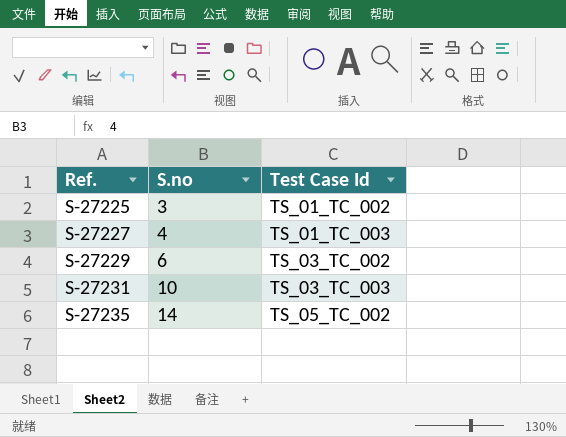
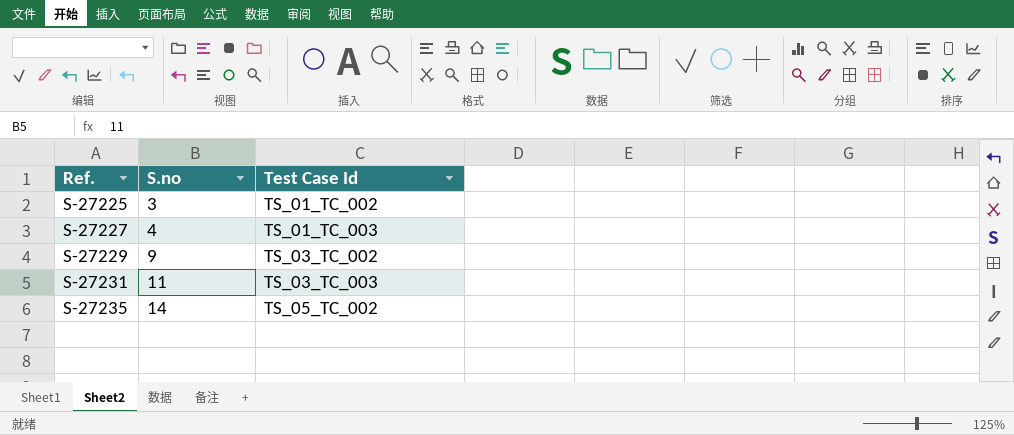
S-27229 | S.no: 6 -> 9
S-27231 | S.no: 10 -> 11

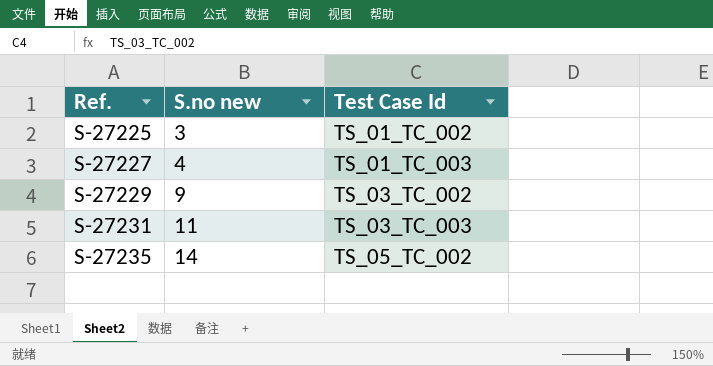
column name: S.no -> S.no new

